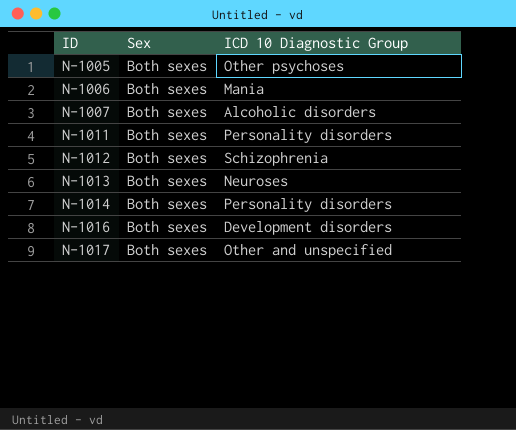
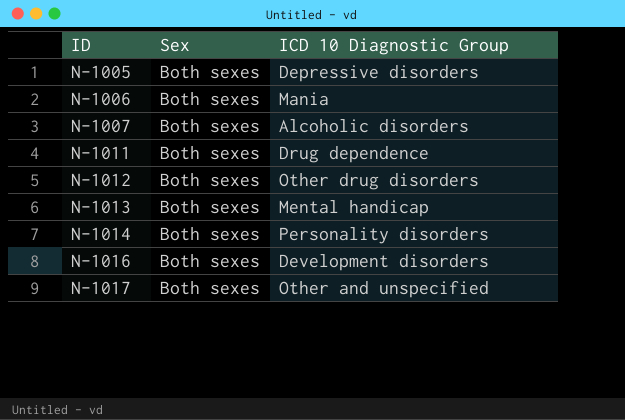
N-1005 | ICD 10 Diagnostic Group: Other psychoses -> Depressive disorders
N-1011 | ICD 10 Diagnostic Group: Personality disorders -> Drug dependence
N-1012 | ICD 10 Diagnostic Group: Schizophrenia -> Other drug disorders
N-1013 | ICD 10 Diagnostic Group: Neuroses -> Mental handicap

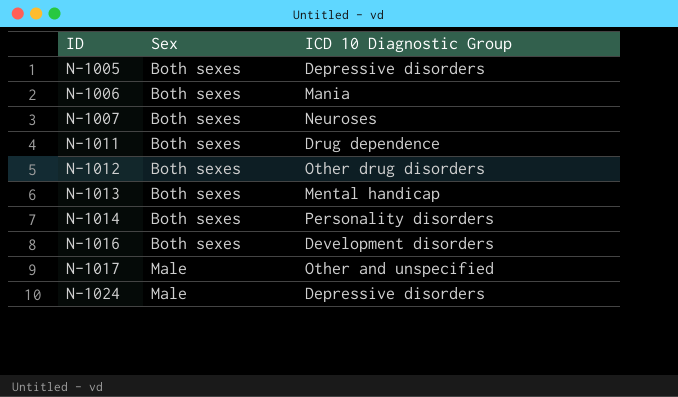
N-1007 | ICD 10 Diagnostic Group: Alcoholic disorders -> Neuroses
N-1017 | Sex: Both sexes -> Male
row N-1024: none -> Male | Depressive disorders

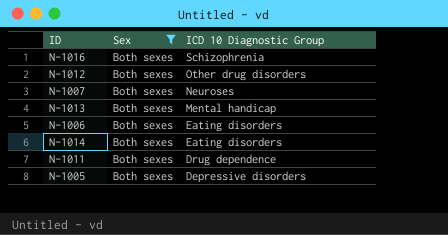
filter: none -> Sex = Both sexes
row order: ID ascending -> ICD 10 Diagnostic Group descending
N-1016 | ICD 10 Diagnostic Group: Development disorders -> Schizophrenia
N-1006 | ICD 10 Diagnostic Group: Mania -> Eating disorders
N-1014 | ICD 10 Diagnostic Group: Personality disorders -> Eating disorders

